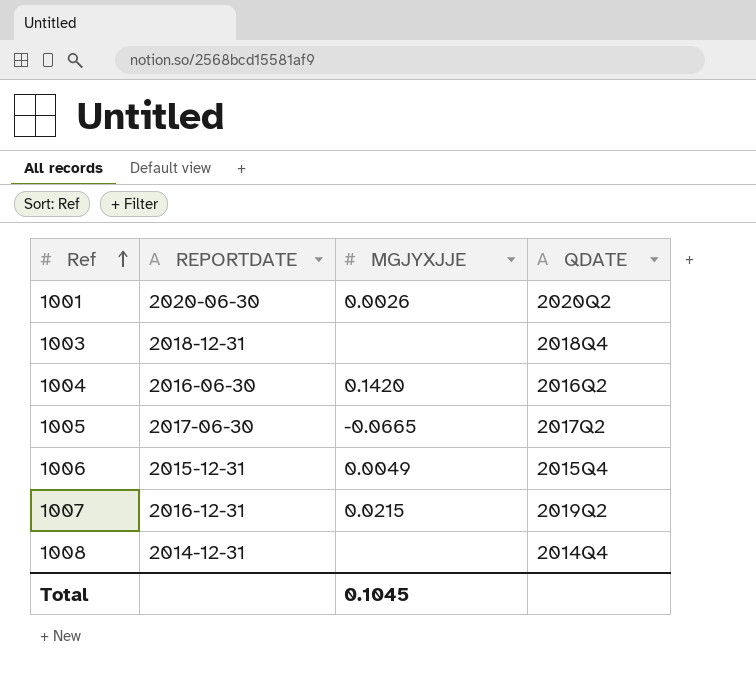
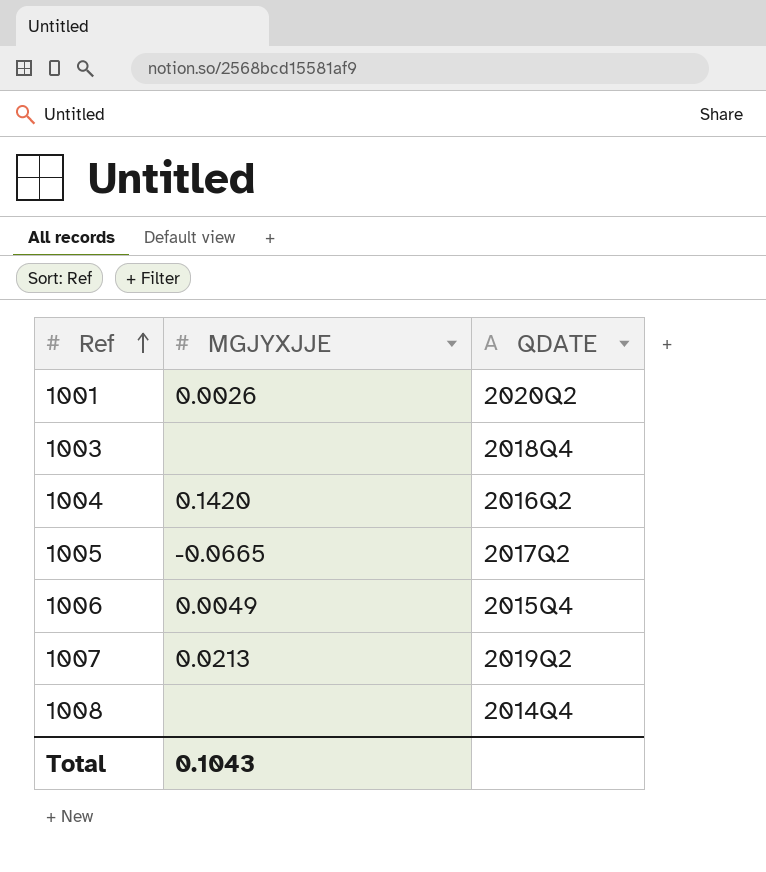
column REPORTDATE | position: 2 -> none
1007 | MGJYXJJE: 0.0215 -> 0.0213
Total | MGJYXJJE: 0.1045 -> 0.1043

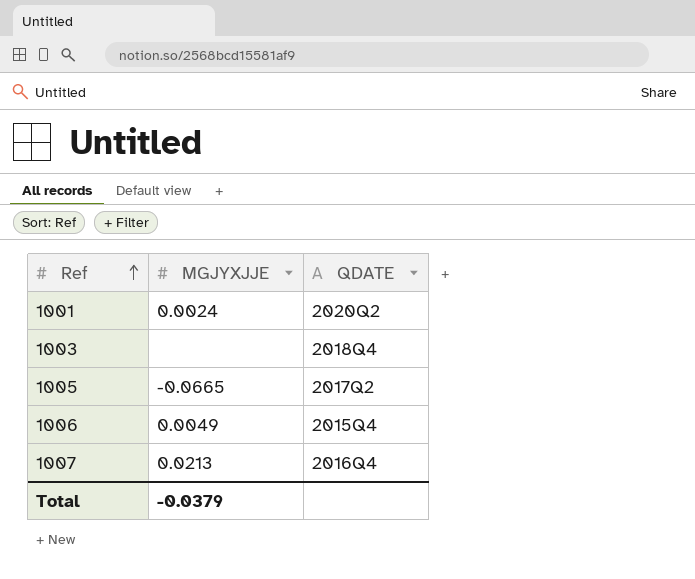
row 1004: 0.1420 | 2016Q2 -> none
row 1008: none | 2014Q4 -> none
1001 | MGJYXJJE: 0.0026 -> 0.0024
1007 | QDATE: 2019Q2 -> 2016Q4
Total | MGJYXJJE: 0.1043 -> -0.0379

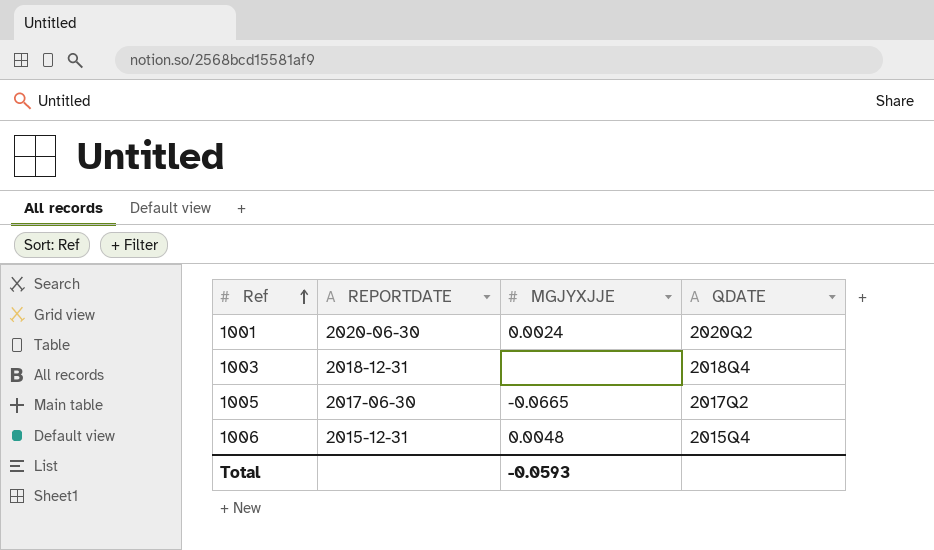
column REPORTDATE | position: none -> 2
row 1007: 0.0213 | 2016Q4 -> none
1006 | MGJYXJJE: 0.0049 -> 0.0048
Total | MGJYXJJE: -0.0379 -> -0.0593

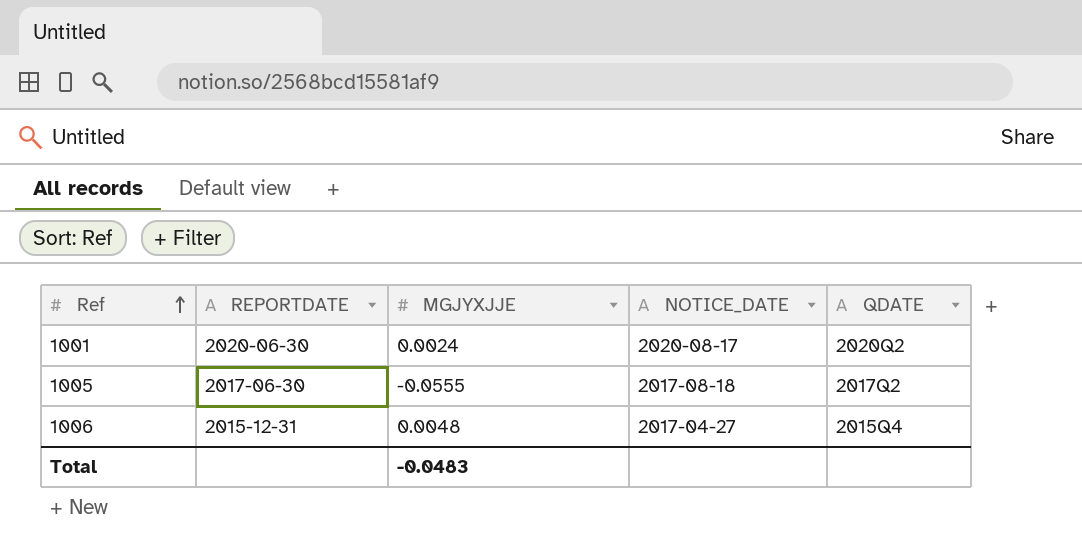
column NOTICE_DATE | position: none -> 4
row 1003: 2018-12-31 | none | 2018Q4 -> none
1005 | MGJYXJJE: -0.0665 -> -0.0555
Total | MGJYXJJE: -0.0593 -> -0.0483

